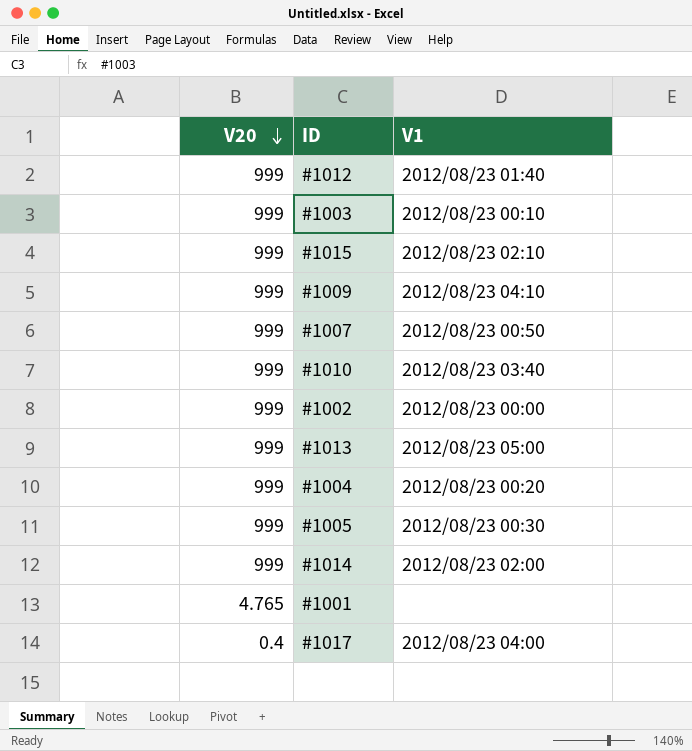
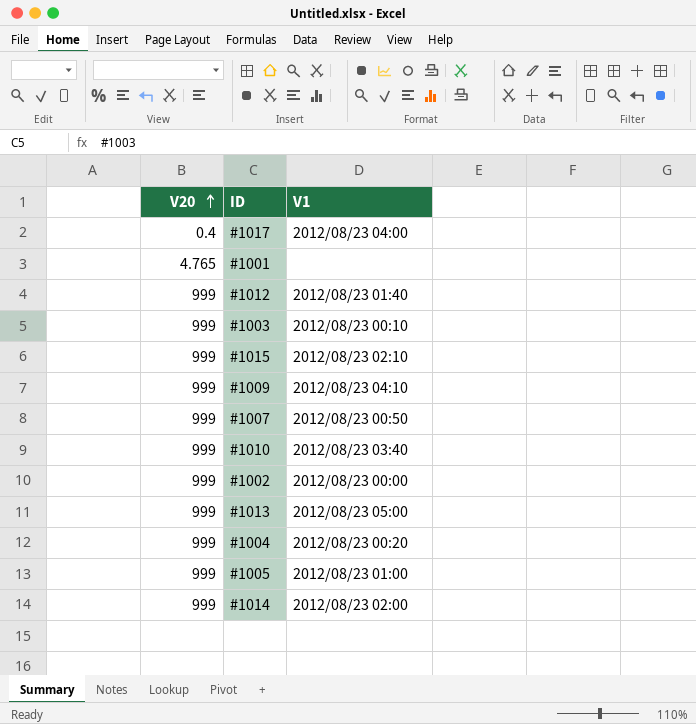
row order: V20 descending -> V20 ascending
#1005 | V1: 2012/08/23 00:30 -> 2012/08/23 01:00

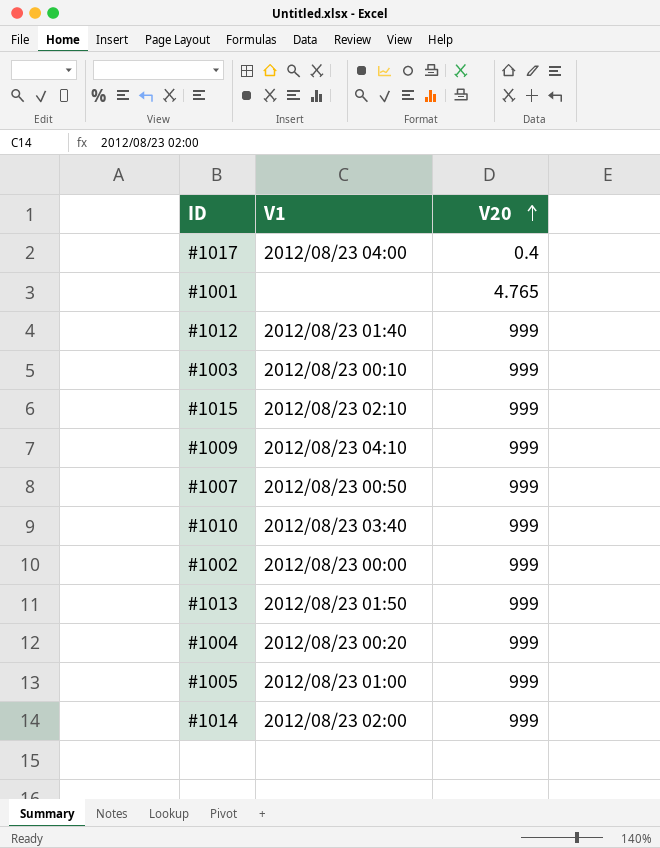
column V20 | position: 1 -> 3
#1013 | V1: 2012/08/23 05:00 -> 2012/08/23 01:50

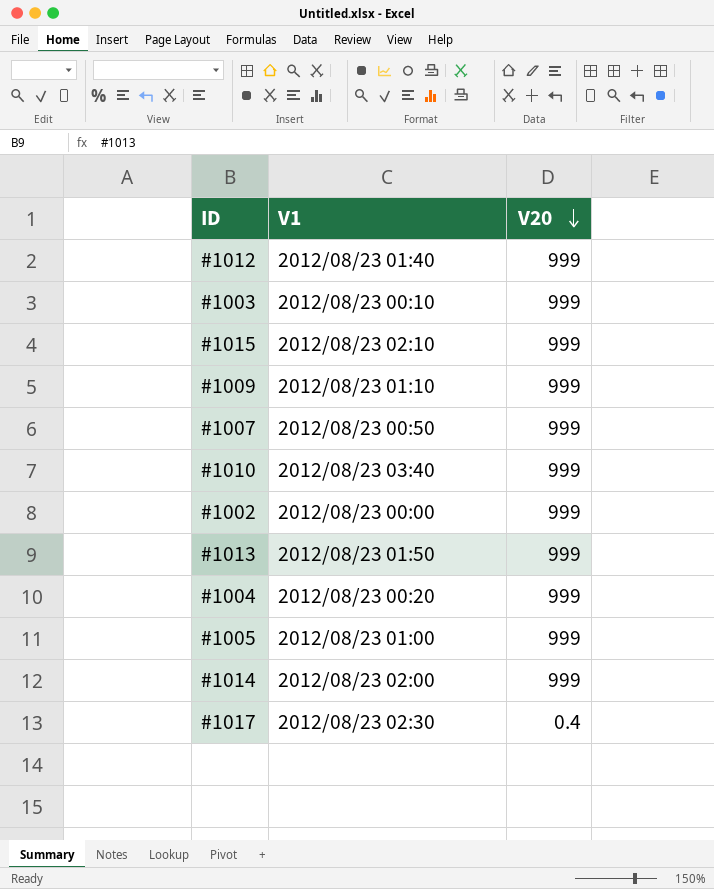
row order: V20 ascending -> V20 descending
row #1001: none | 4.765 -> none
#1009 | V1: 2012/08/23 04:10 -> 2012/08/23 01:10
#1017 | V1: 2012/08/23 04:00 -> 2012/08/23 02:30

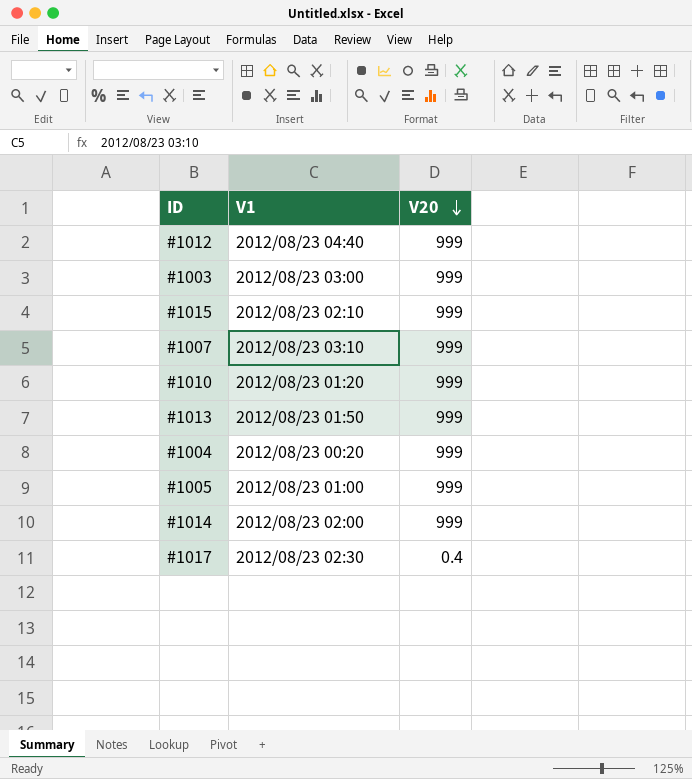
row #1009: 2012/08/23 01:10 | 999 -> none
row #1002: 2012/08/23 00:00 | 999 -> none
#1012 | V1: 2012/08/23 01:40 -> 2012/08/23 04:40
#1003 | V1: 2012/08/23 00:10 -> 2012/08/23 03:00
#1007 | V1: 2012/08/23 00:50 -> 2012/08/23 03:10
#1010 | V1: 2012/08/23 03:40 -> 2012/08/23 01:20

